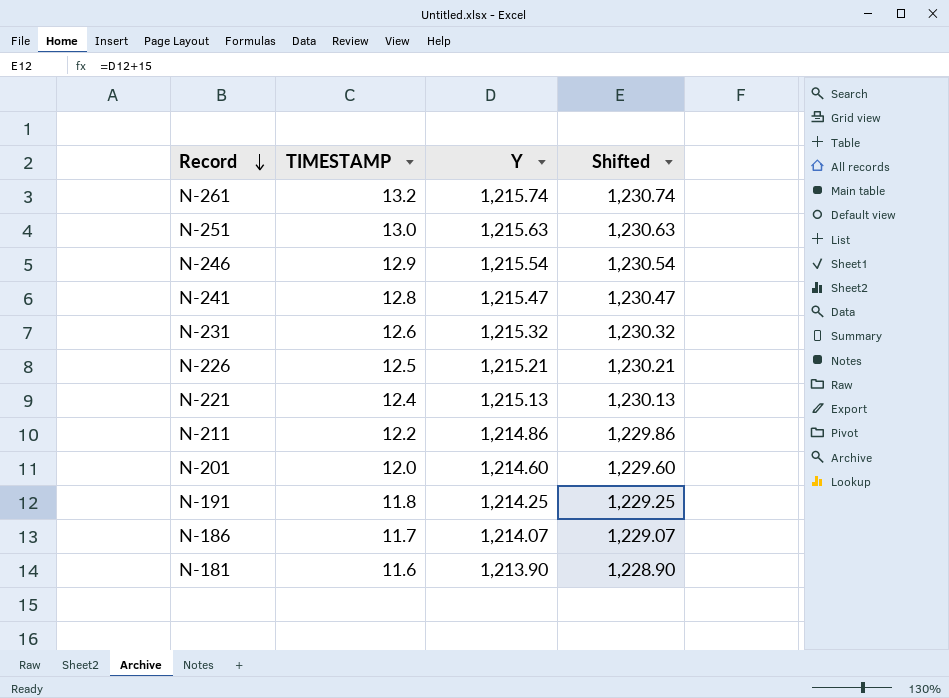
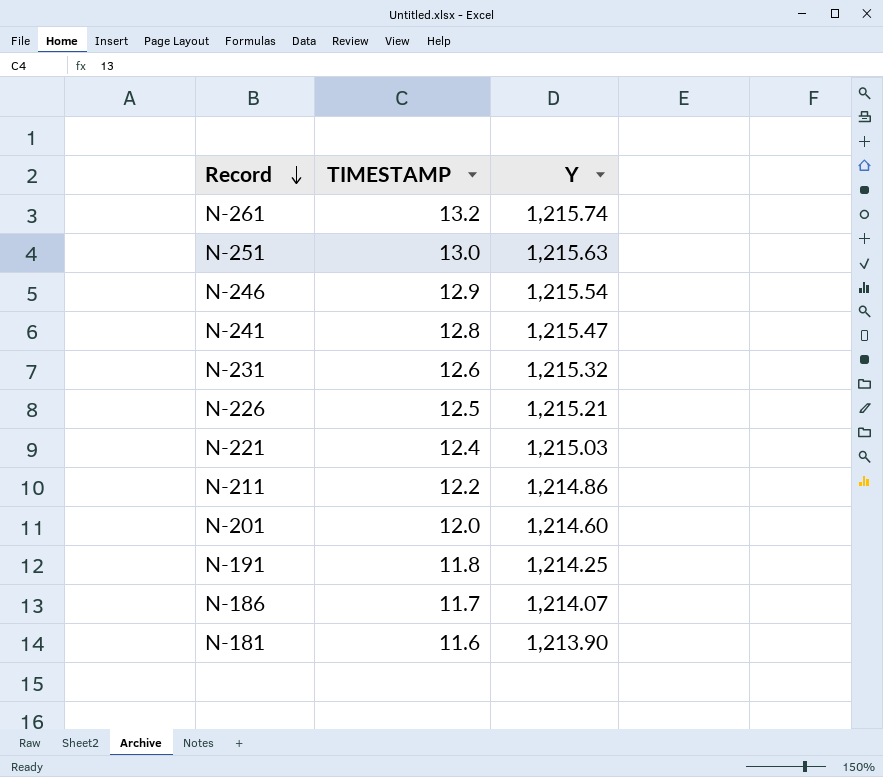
column Shifted | formula: [Y] + 15 -> none
N-221 | Y: 1,215.13 -> 1,215.03

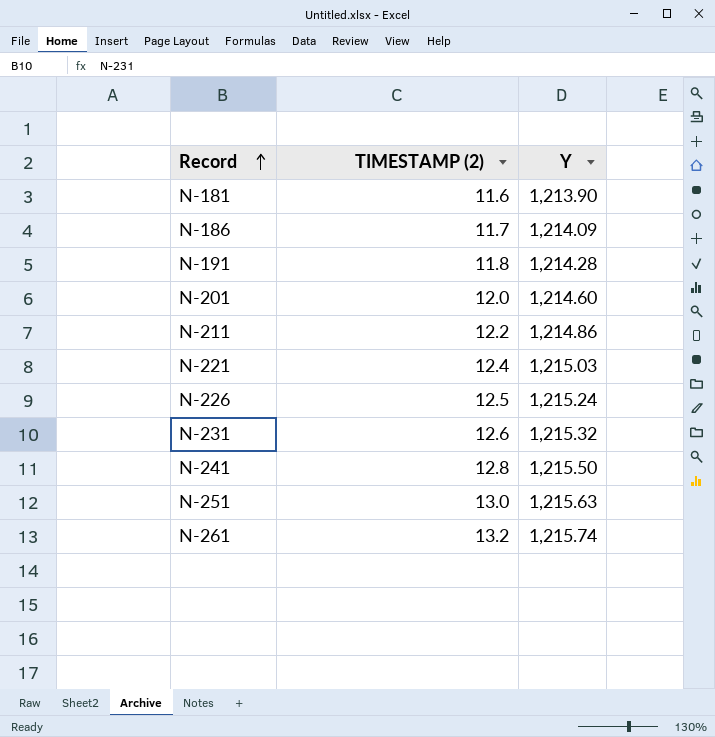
row order: Record descending -> Record ascending
column name: TIMESTAMP -> TIMESTAMP (2)
row N-246: 12.9 | 1,215.54 -> none
N-186 | Y: 1,214.07 -> 1,214.09
N-191 | Y: 1,214.25 -> 1,214.28
N-226 | Y: 1,215.21 -> 1,215.24
N-241 | Y: 1,215.47 -> 1,215.50

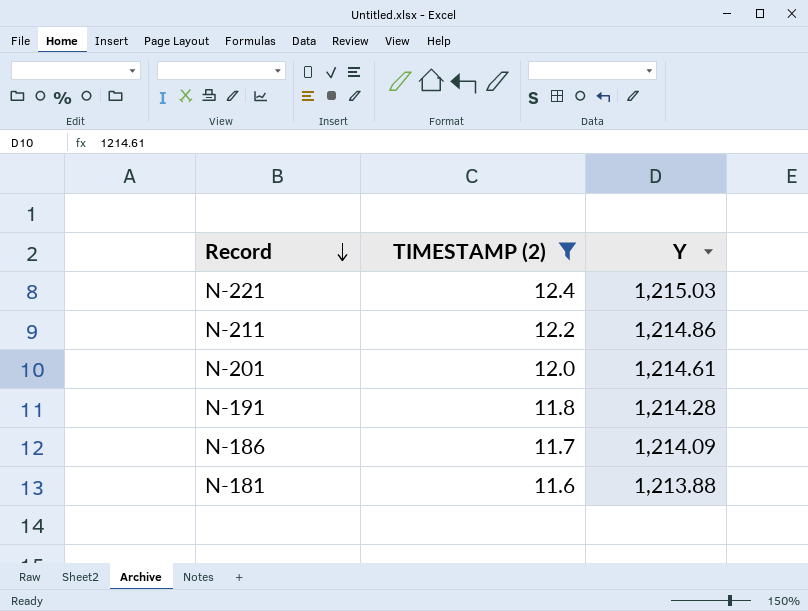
filter: none -> TIMESTAMP (2) <= 12.4
row order: Record ascending -> Record descending
N-201 | Y: 1,214.60 -> 1,214.61
N-181 | Y: 1,213.90 -> 1,213.88

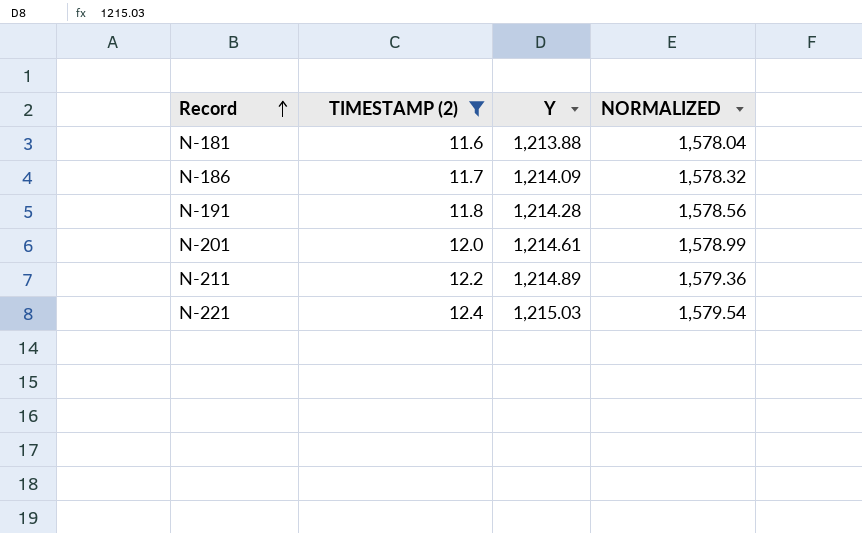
row order: Record descending -> Record ascending
column NORMALIZED | formula: none -> [Y] * 1.3
N-211 | Y: 1,214.86 -> 1,214.89

